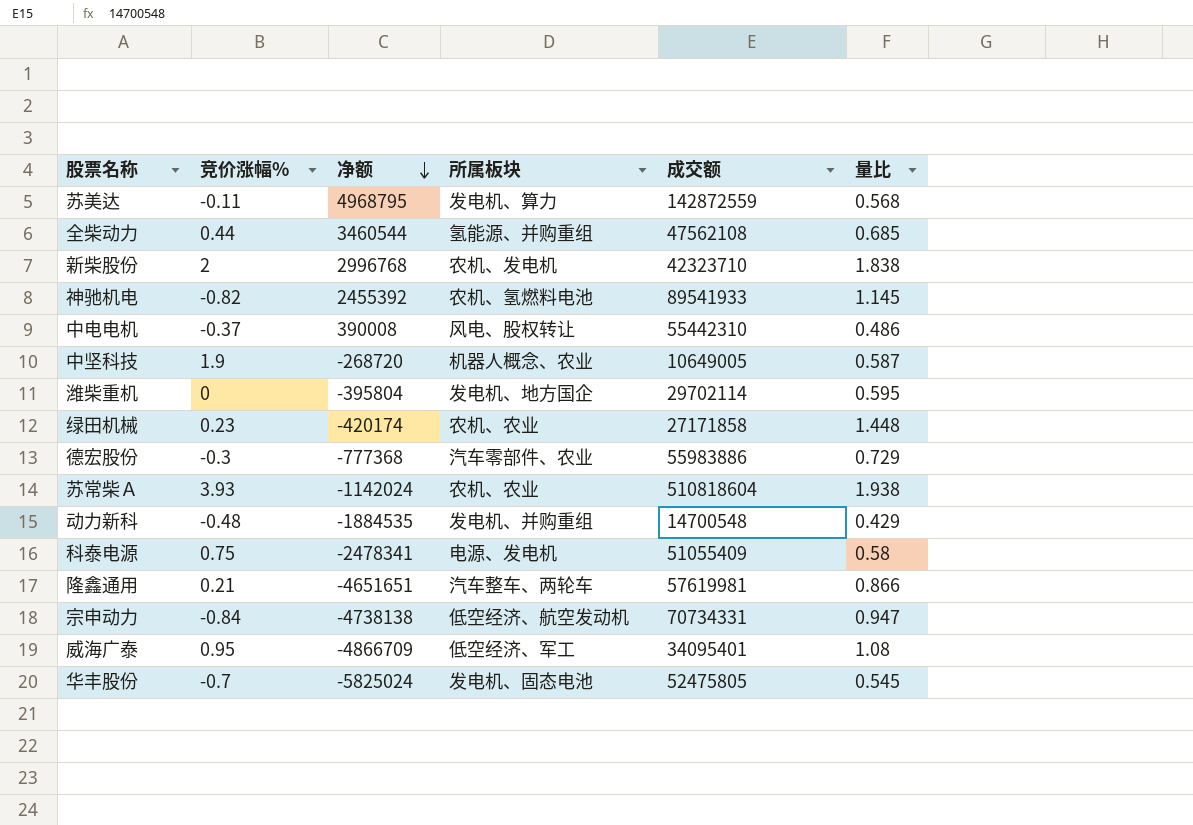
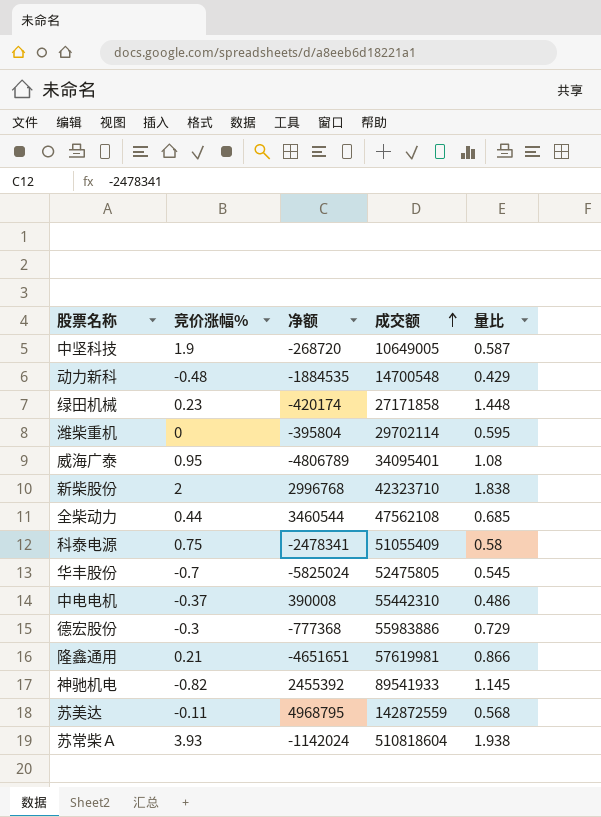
row order: 净额 descending -> 成交额 ascending
column 所属板块 | position: 4 -> none
row 宗申动力: -0.84 | -4738138 | 低空经济、航空发动机 | 70734331 | 0.947 -> none
威海广泰 | 净额: -4866709 -> -4806789

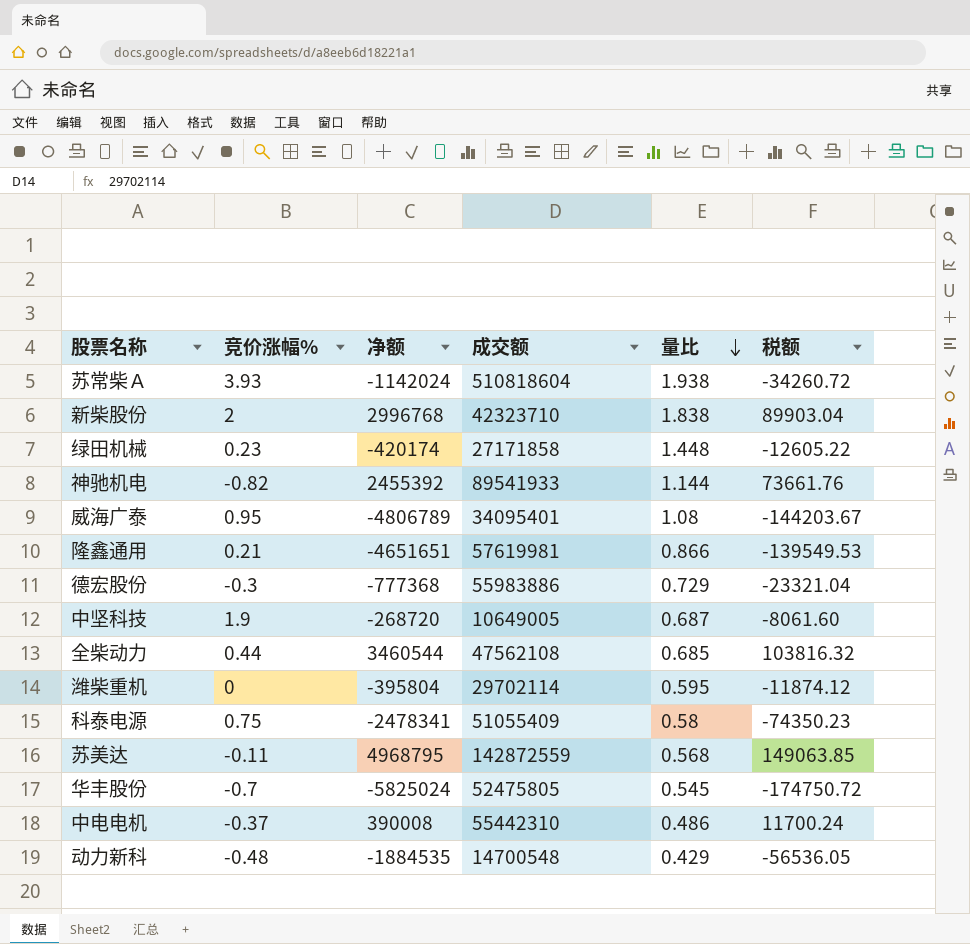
row order: 成交额 ascending -> 量比 descending
column 税额 | formula: none -> [净额] * 0.03
神驰机电 | 量比: 1.145 -> 1.144
中坚科技 | 量比: 0.587 -> 0.687

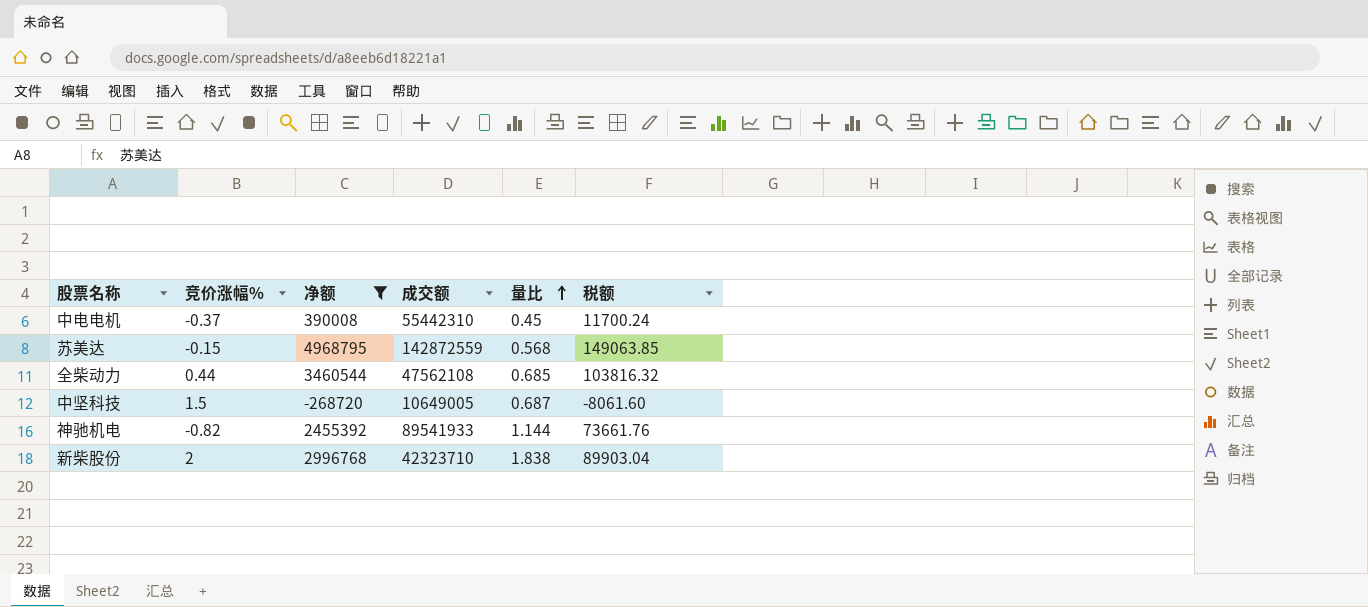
filter: none -> 净额 >= -268720
row order: 量比 descending -> 量比 ascending
中电电机 | 量比: 0.486 -> 0.45
苏美达 | 竞价涨幅%: -0.11 -> -0.15
中坚科技 | 竞价涨幅%: 1.9 -> 1.5

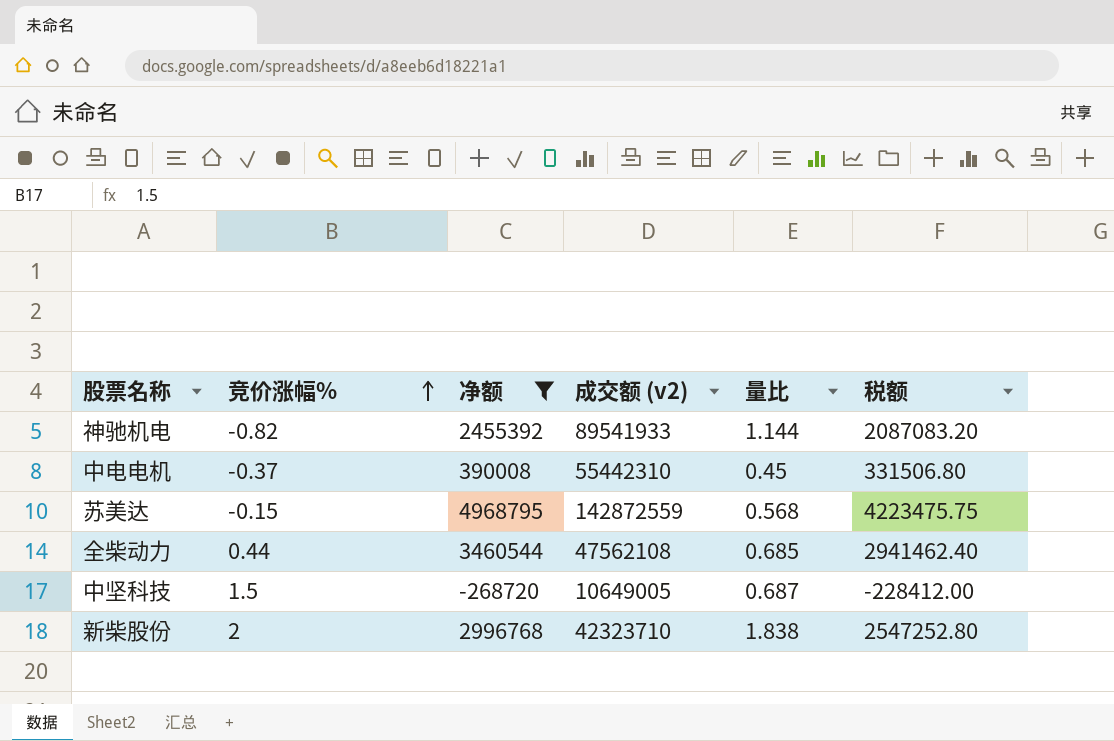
row order: 量比 ascending -> 竞价涨幅% ascending
column name: 成交额 -> 成交额 (v2)
column 税额 | formula: [净额] * 0.03 -> [净额] * 0.85

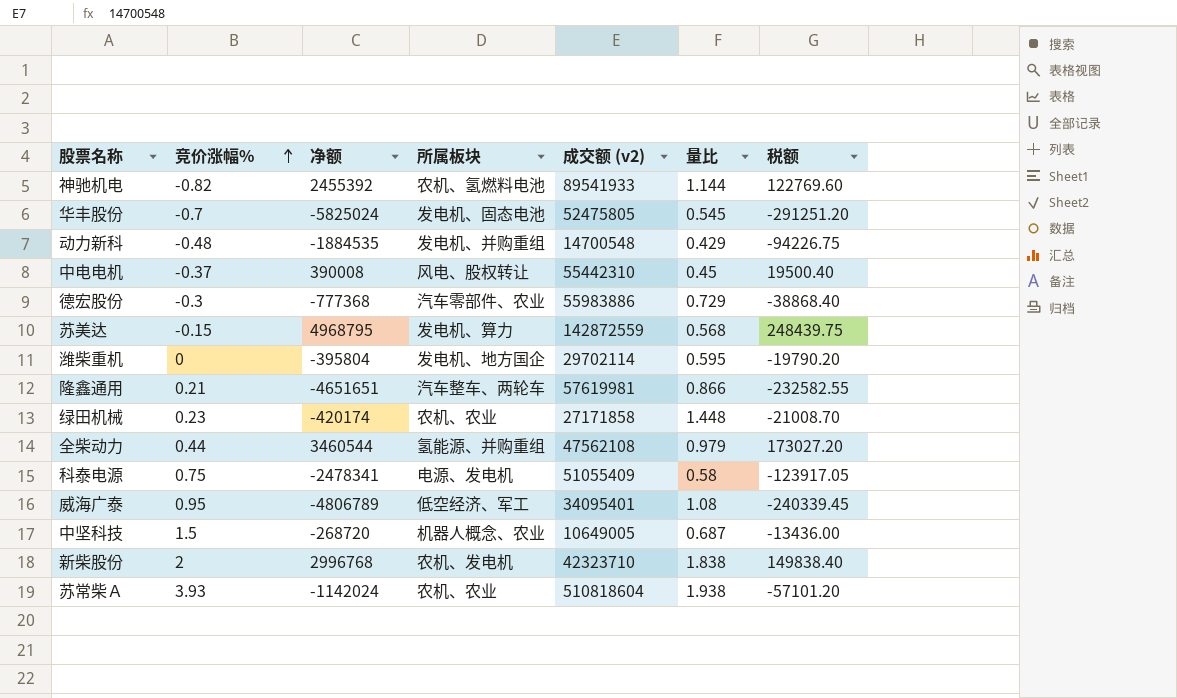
filter: 净额 >= -268720 -> none
column 所属板块 | position: none -> 4
column 税额 | formula: [净额] * 0.85 -> [净额] * 0.05
全柴动力 | 量比: 0.685 -> 0.979

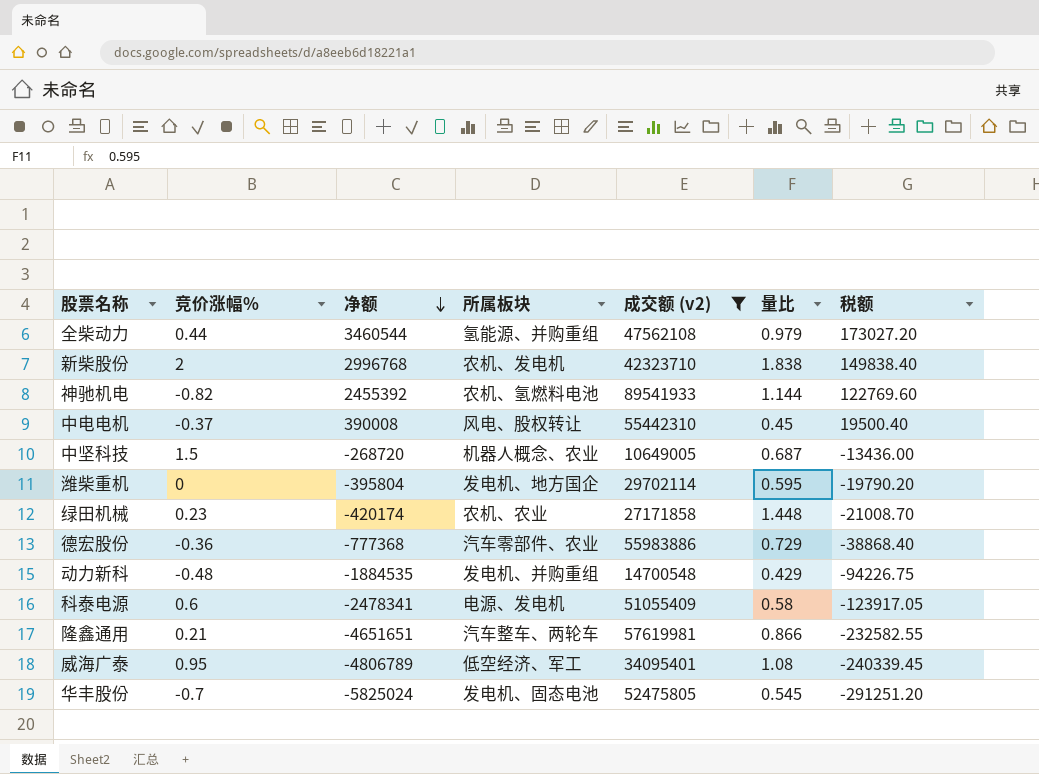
filter: none -> 成交额 (v2) <= 89541933
row order: 竞价涨幅% ascending -> 净额 descending
德宏股份 | 竞价涨幅%: -0.3 -> -0.36
科泰电源 | 竞价涨幅%: 0.75 -> 0.6

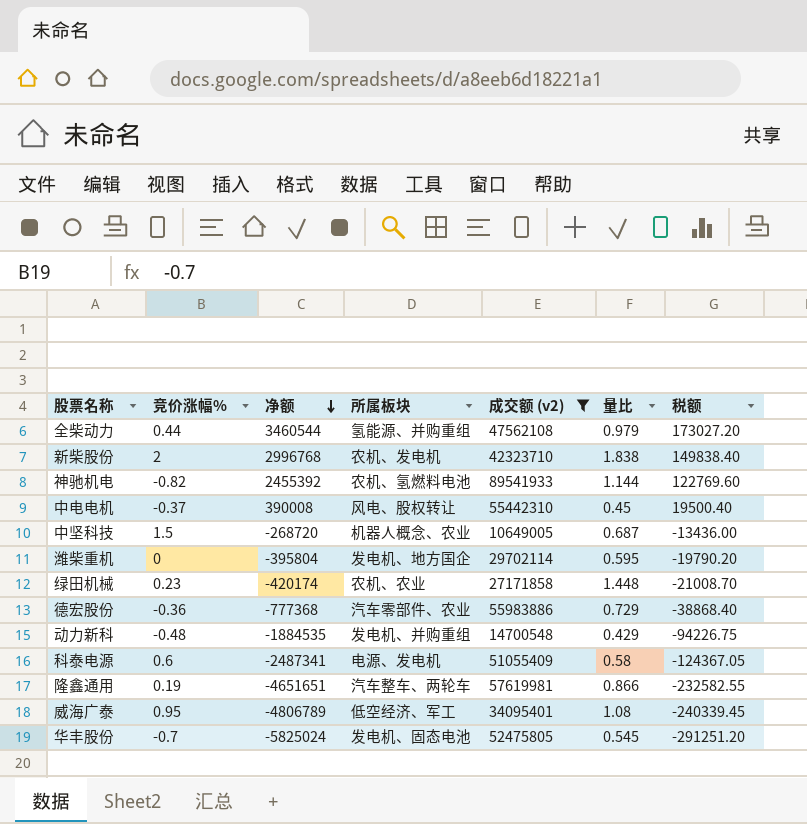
科泰电源 | 净额: -2478341 -> -2487341
科泰电源 | 税额: -123917.05 -> -124367.05
隆鑫通用 | 竞价涨幅%: 0.21 -> 0.19

